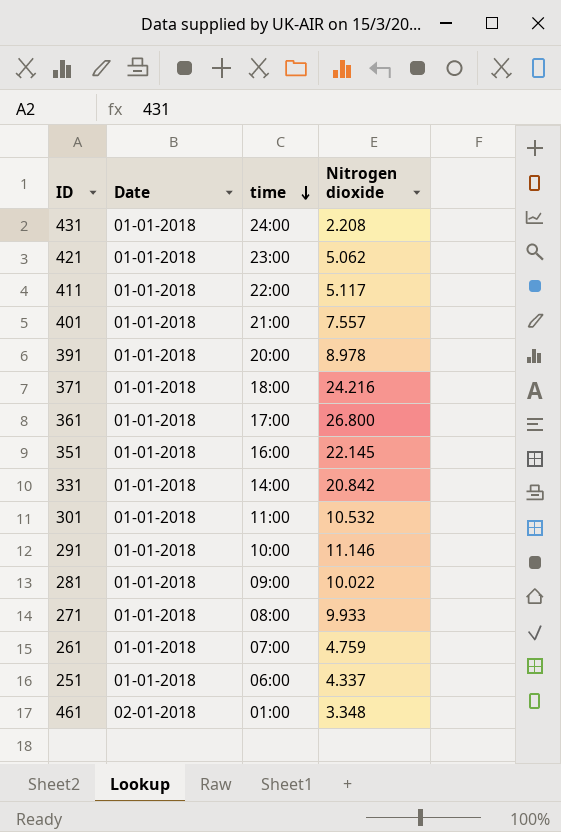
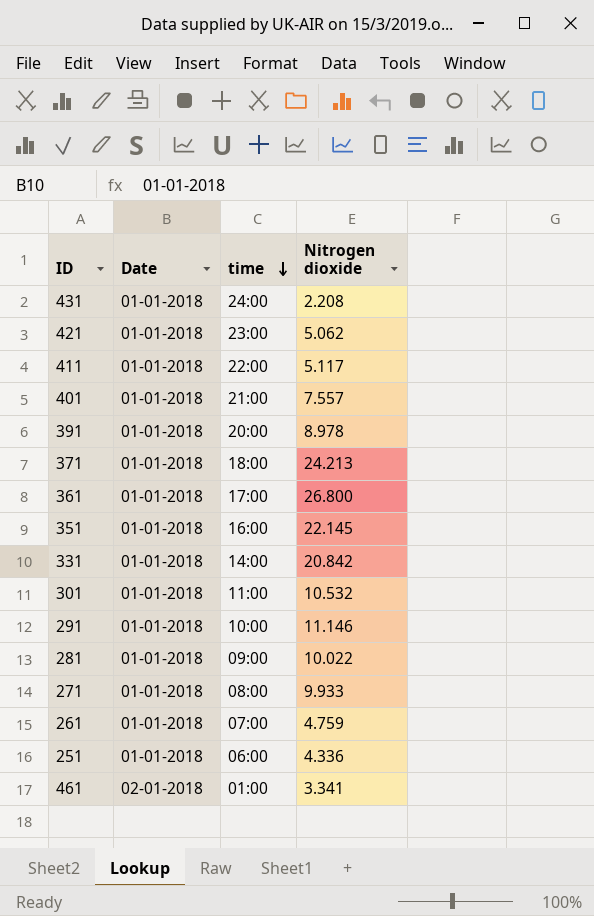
371 | Nitrogen dioxide: 24.216 -> 24.213
251 | Nitrogen dioxide: 4.337 -> 4.336
461 | Nitrogen dioxide: 3.348 -> 3.341

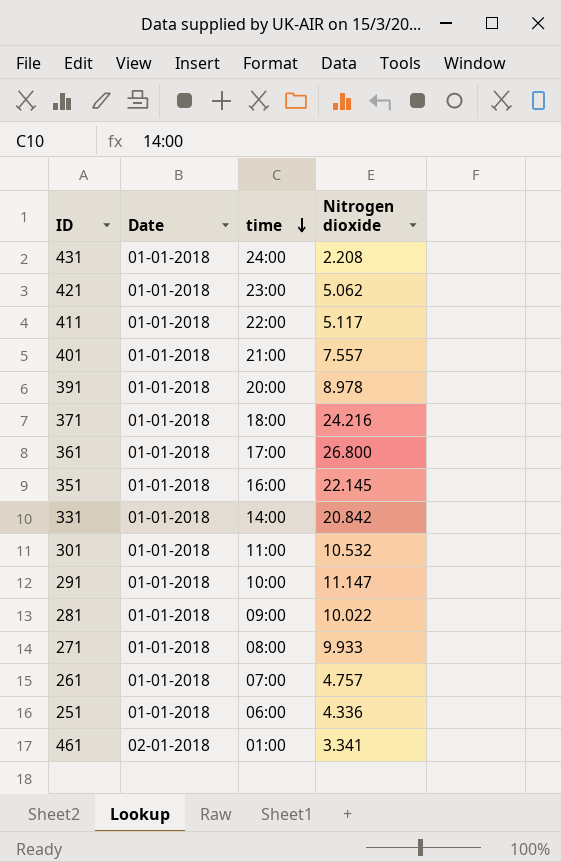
371 | Nitrogen dioxide: 24.213 -> 24.216
291 | Nitrogen dioxide: 11.146 -> 11.147
261 | Nitrogen dioxide: 4.759 -> 4.757

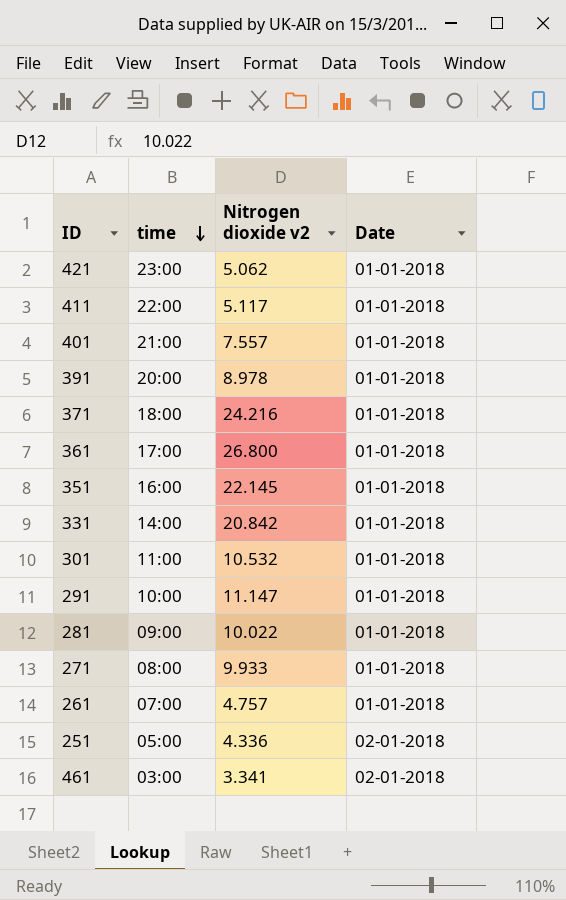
column name: Nitrogen dioxide -> Nitrogen dioxide v2
column Date | position: 2 -> 4
row 431: 01-01-2018 | 24:00 | 2.208 -> none
251 | time: 06:00 -> 05:00
251 | Date: 01-01-2018 -> 02-01-2018
461 | time: 01:00 -> 03:00

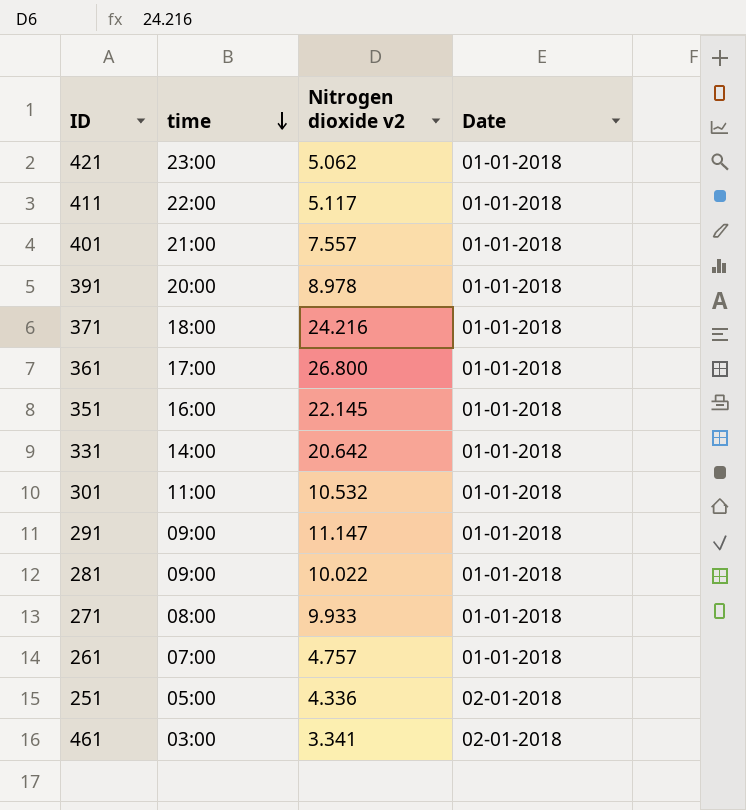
331 | Nitrogen dioxide v2: 20.842 -> 20.642
291 | time: 10:00 -> 09:00

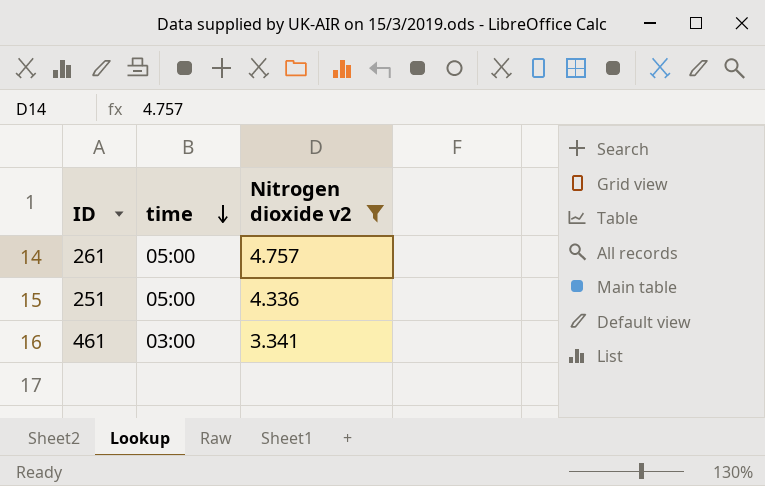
filter: none -> Nitrogen dioxide v2 <= 4.757
column Date | position: 4 -> none
261 | time: 07:00 -> 05:00

